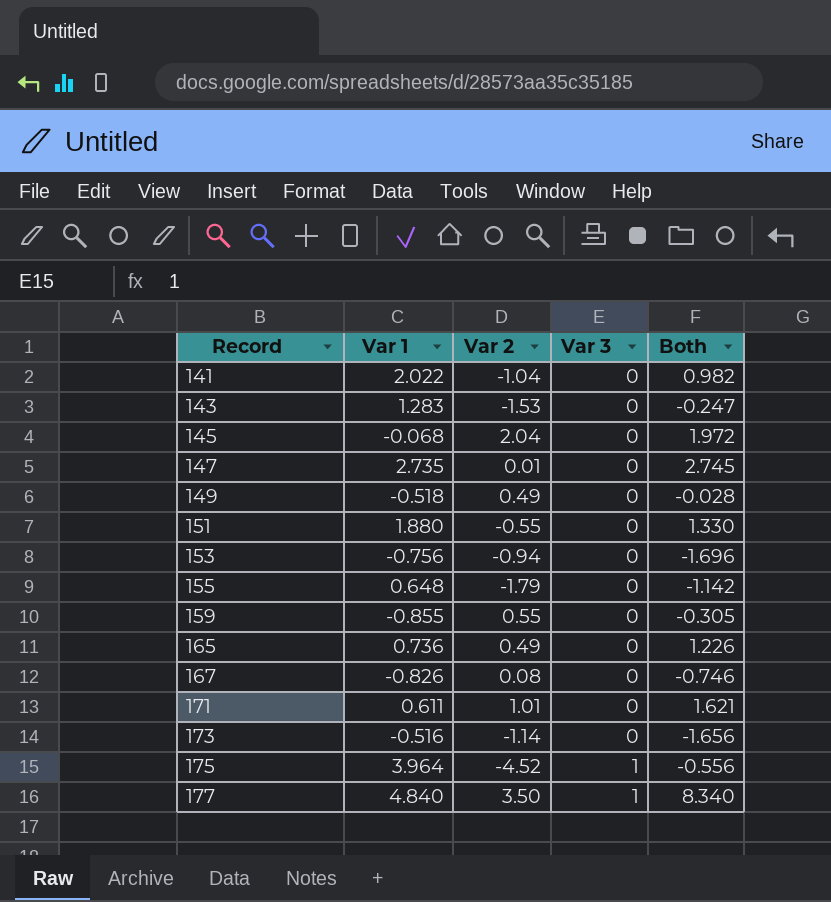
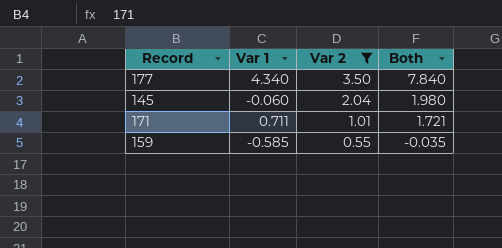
filter: none -> Var 2 >= 0.55
row order: Record ascending -> Var 2 descending
column Var 3 | position: 4 -> none
177 | Var 1: 4.840 -> 4.340
177 | Both: 8.340 -> 7.840
145 | Var 1: -0.068 -> -0.060
145 | Both: 1.972 -> 1.980
171 | Var 1: 0.611 -> 0.711
171 | Both: 1.621 -> 1.721
159 | Var 1: -0.855 -> -0.585
159 | Both: -0.305 -> -0.035

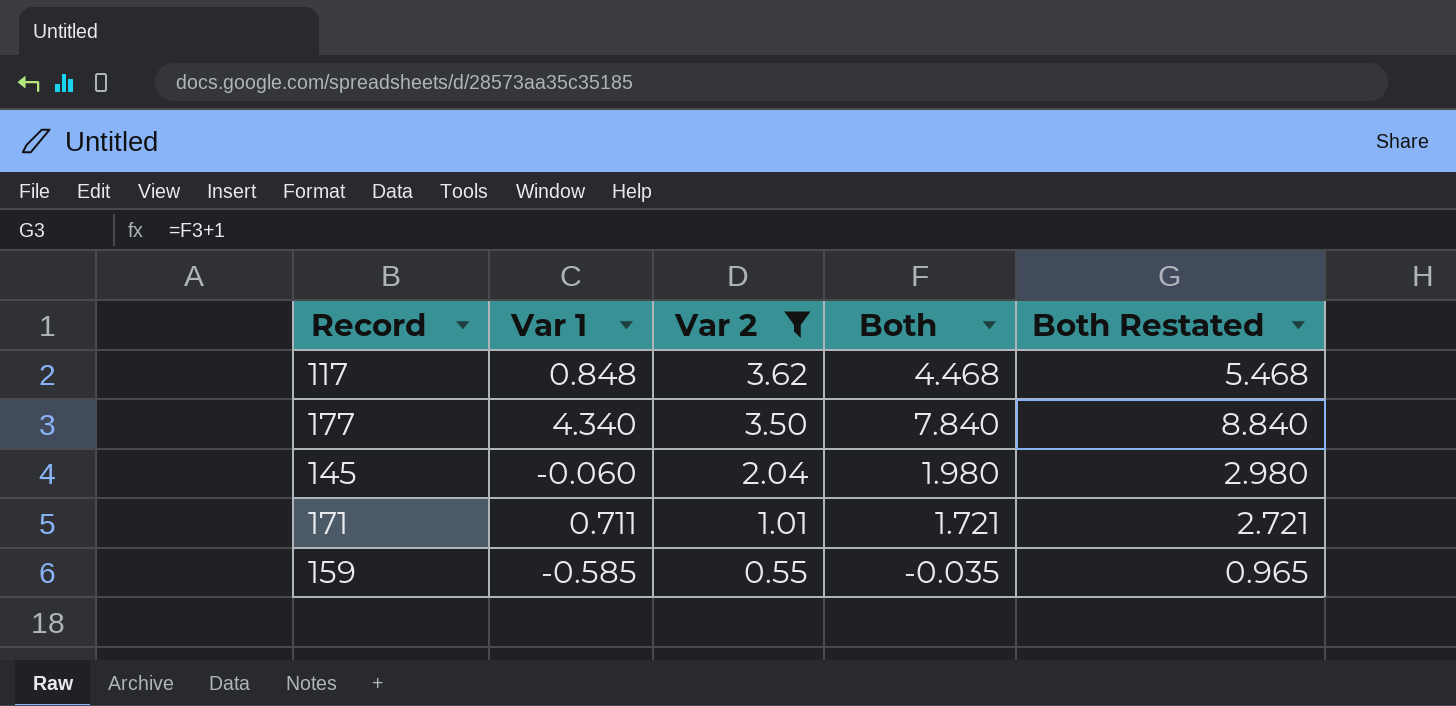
column Both Restated | formula: none -> [Both] + 1
row 117: none -> 0.848 | 3.62 | 4.468 | 5.468

